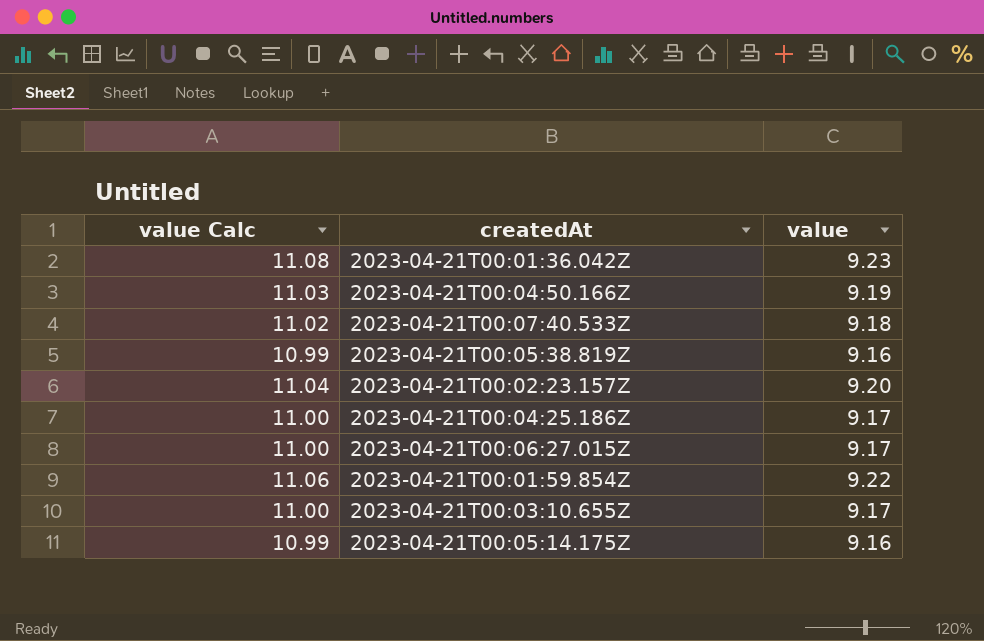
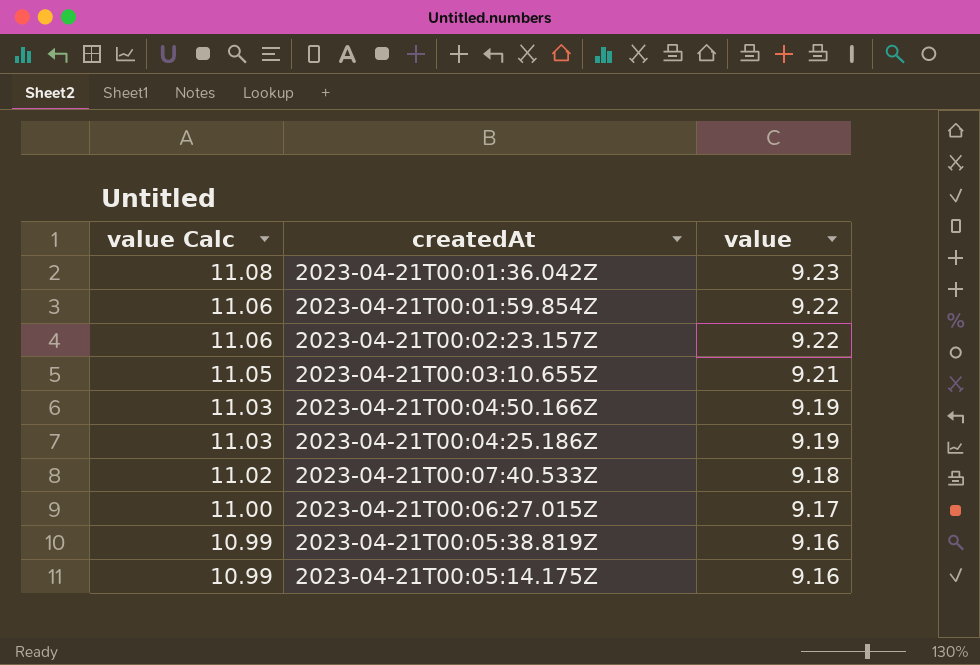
row order: none -> value Calc descending
2023-04-21T00:02:23.157Z | value Calc: 11.04 -> 11.06
2023-04-21T00:02:23.157Z | value: 9.20 -> 9.22
2023-04-21T00:03:10.655Z | value Calc: 11.00 -> 11.05
2023-04-21T00:03:10.655Z | value: 9.17 -> 9.21
2023-04-21T00:04:25.186Z | value Calc: 11.00 -> 11.03
2023-04-21T00:04:25.186Z | value: 9.17 -> 9.19

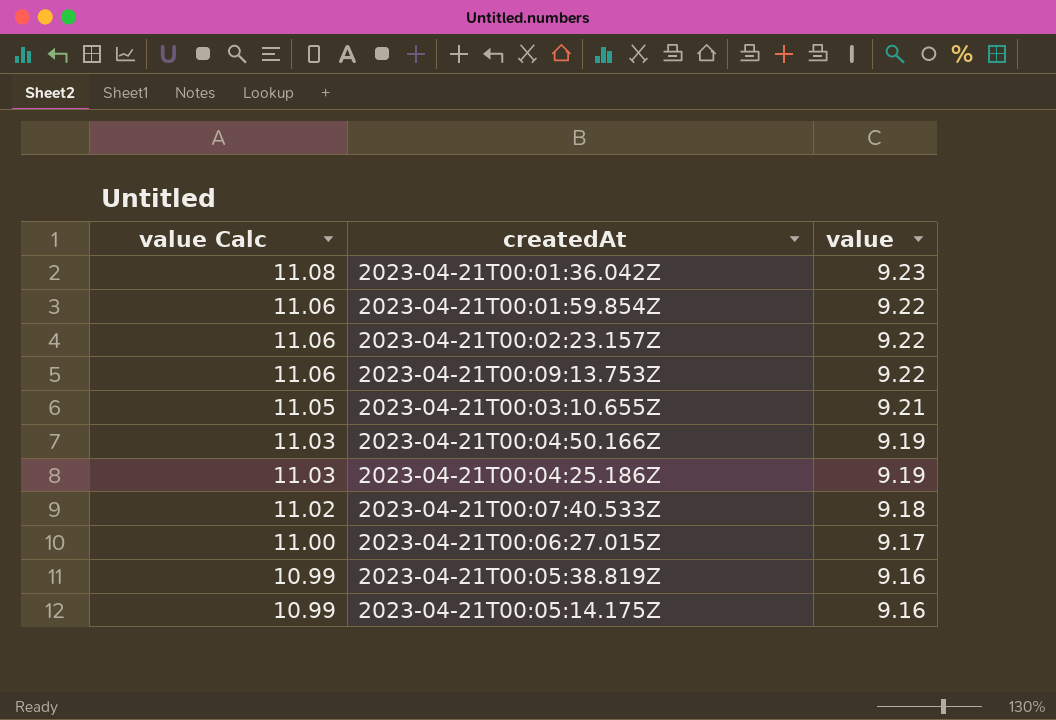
row 2023-04-21T00:09:13.753Z: none -> 11.06 | 9.22

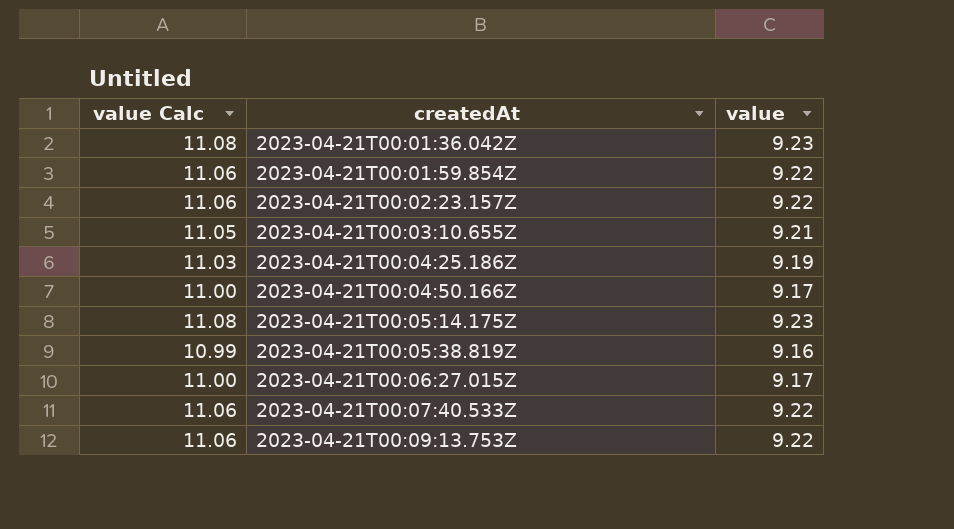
row order: value Calc descending -> createdAt ascending
2023-04-21T00:04:50.166Z | value Calc: 11.03 -> 11.00
2023-04-21T00:04:50.166Z | value: 9.19 -> 9.17
2023-04-21T00:05:14.175Z | value Calc: 10.99 -> 11.08
2023-04-21T00:05:14.175Z | value: 9.16 -> 9.23
2023-04-21T00:07:40.533Z | value Calc: 11.02 -> 11.06
2023-04-21T00:07:40.533Z | value: 9.18 -> 9.22

